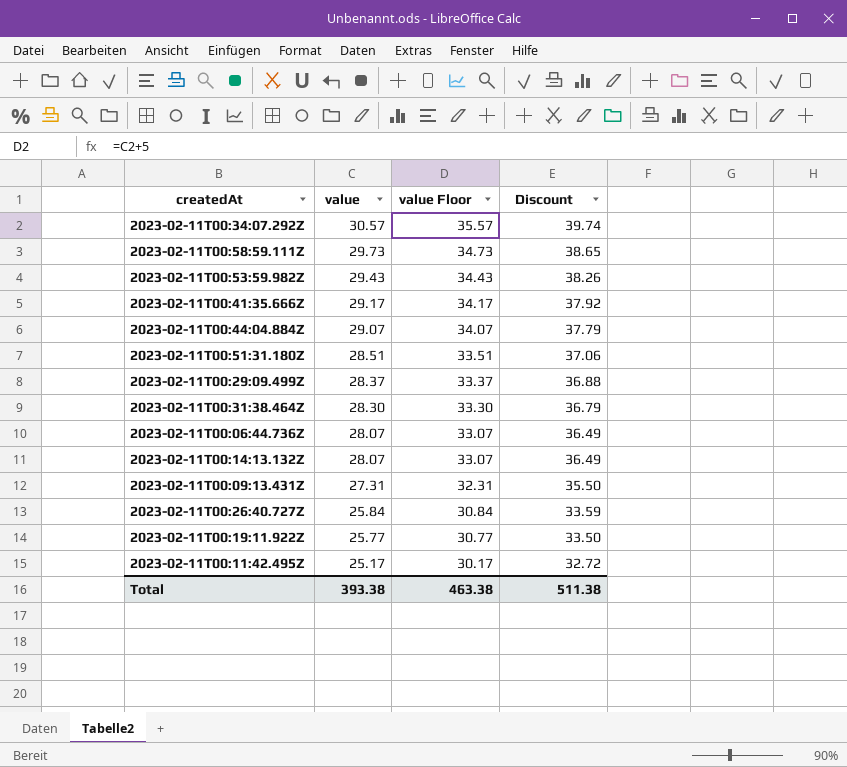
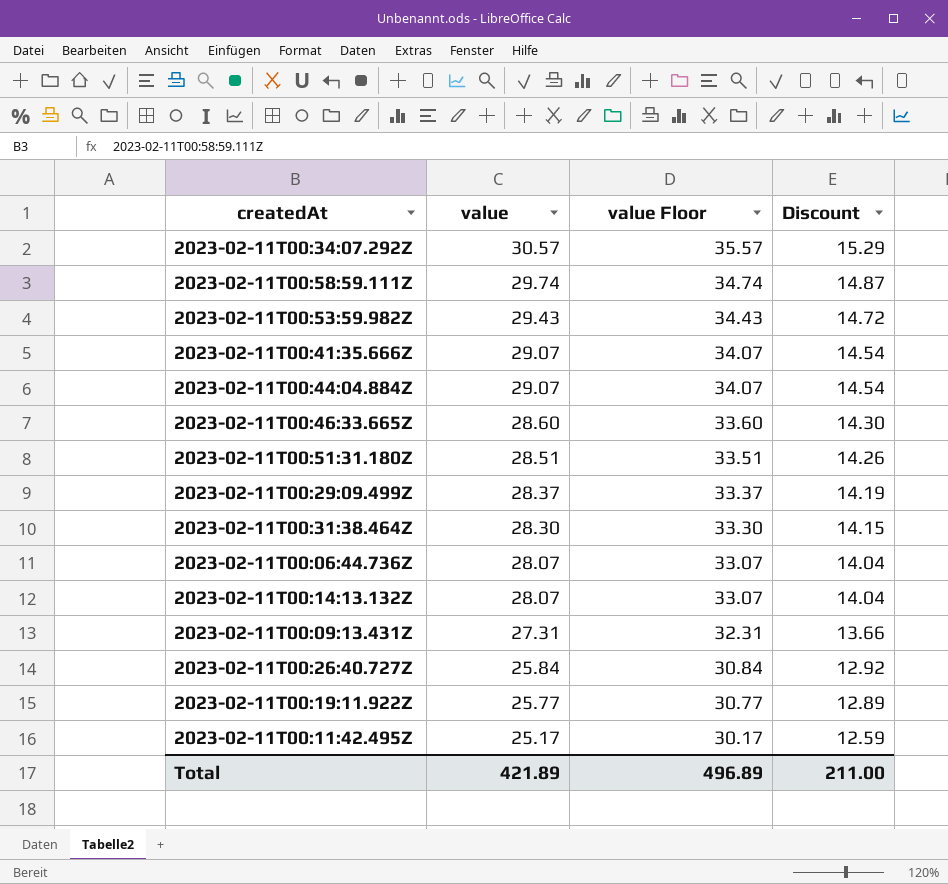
column Discount | formula: [value] * 1.3 -> [value] * 0.5
2023-02-11T00:58:59.111Z | value: 29.73 -> 29.74
2023-02-11T00:58:59.111Z | value Floor: 34.73 -> 34.74
2023-02-11T00:41:35.666Z | value: 29.17 -> 29.07
2023-02-11T00:41:35.666Z | value Floor: 34.17 -> 34.07
row 2023-02-11T00:46:33.665Z: none -> 28.60 | 33.60 | 14.30
Total | value: 393.38 -> 421.89
Total | value Floor: 463.38 -> 496.89
Total | Discount: 511.38 -> 211.00

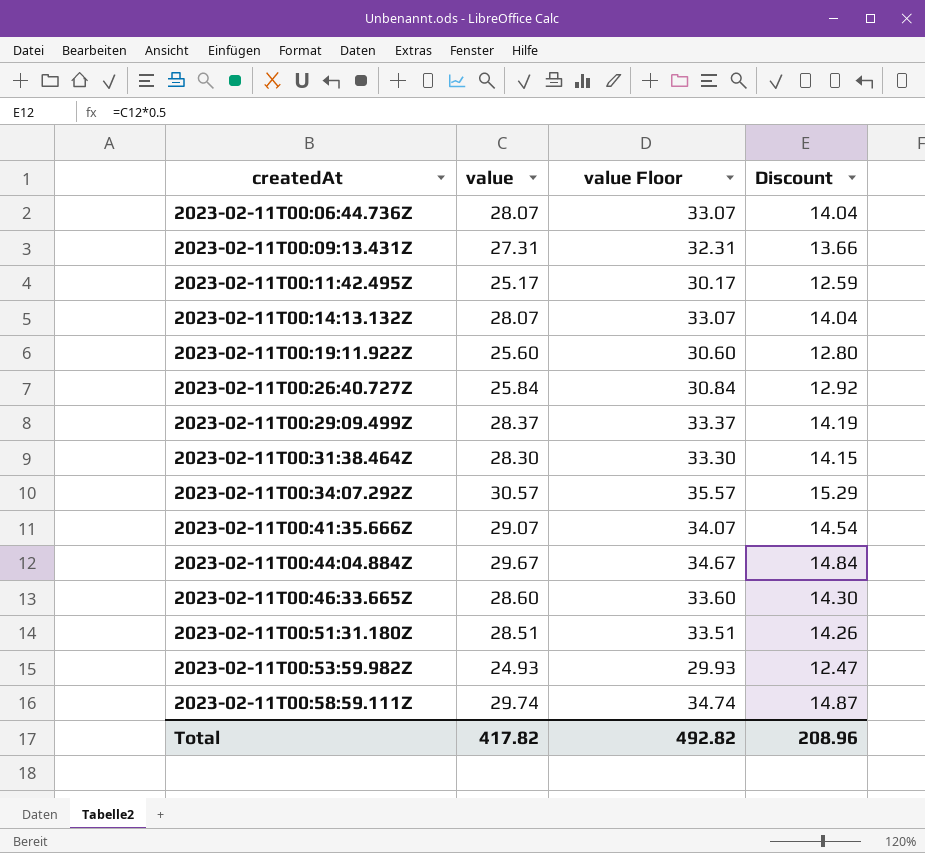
row order: value descending -> createdAt ascending
2023-02-11T00:19:11.922Z | value: 25.77 -> 25.60
2023-02-11T00:19:11.922Z | value Floor: 30.77 -> 30.60
2023-02-11T00:19:11.922Z | Discount: 12.89 -> 12.80
2023-02-11T00:44:04.884Z | value: 29.07 -> 29.67
2023-02-11T00:44:04.884Z | value Floor: 34.07 -> 34.67
2023-02-11T00:44:04.884Z | Discount: 14.54 -> 14.84
2023-02-11T00:53:59.982Z | value: 29.43 -> 24.93
2023-02-11T00:53:59.982Z | value Floor: 34.43 -> 29.93
2023-02-11T00:53:59.982Z | Discount: 14.72 -> 12.47
Total | value: 421.89 -> 417.82
Total | value Floor: 496.89 -> 492.82
Total | Discount: 211.00 -> 208.96

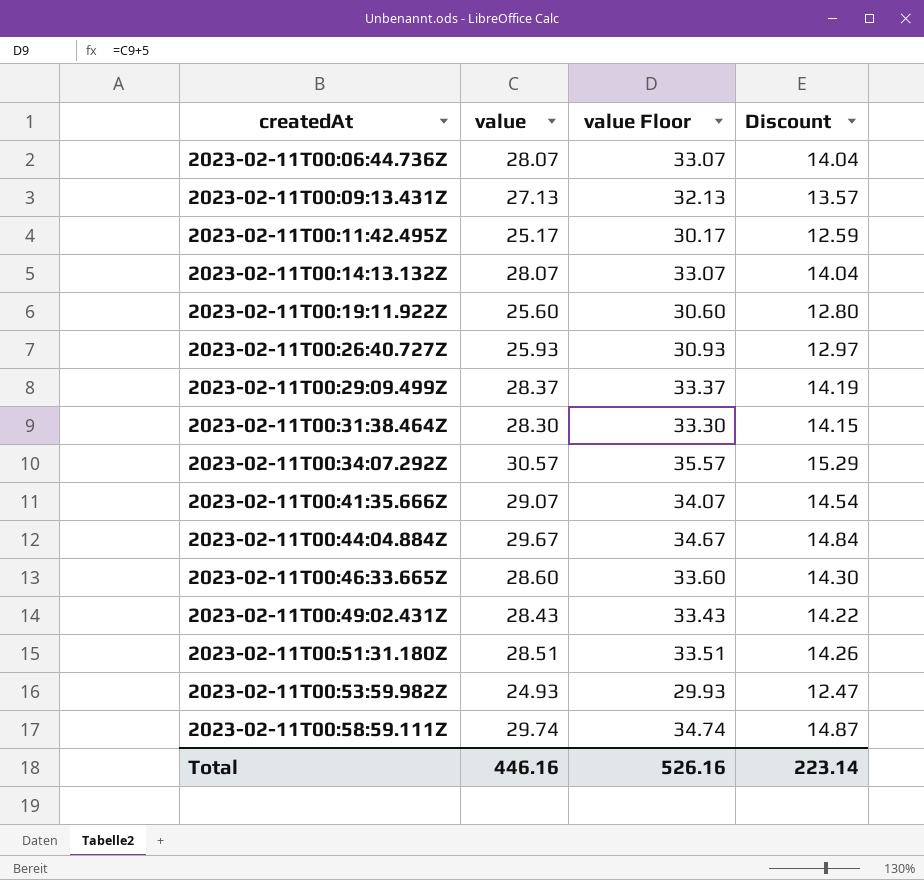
2023-02-11T00:09:13.431Z | value: 27.31 -> 27.13
2023-02-11T00:09:13.431Z | value Floor: 32.31 -> 32.13
2023-02-11T00:09:13.431Z | Discount: 13.66 -> 13.57
2023-02-11T00:26:40.727Z | value: 25.84 -> 25.93
2023-02-11T00:26:40.727Z | value Floor: 30.84 -> 30.93
2023-02-11T00:26:40.727Z | Discount: 12.92 -> 12.97
row 2023-02-11T00:49:02.431Z: none -> 28.43 | 33.43 | 14.22
Total | value: 417.82 -> 446.16
Total | value Floor: 492.82 -> 526.16
Total | Discount: 208.96 -> 223.14

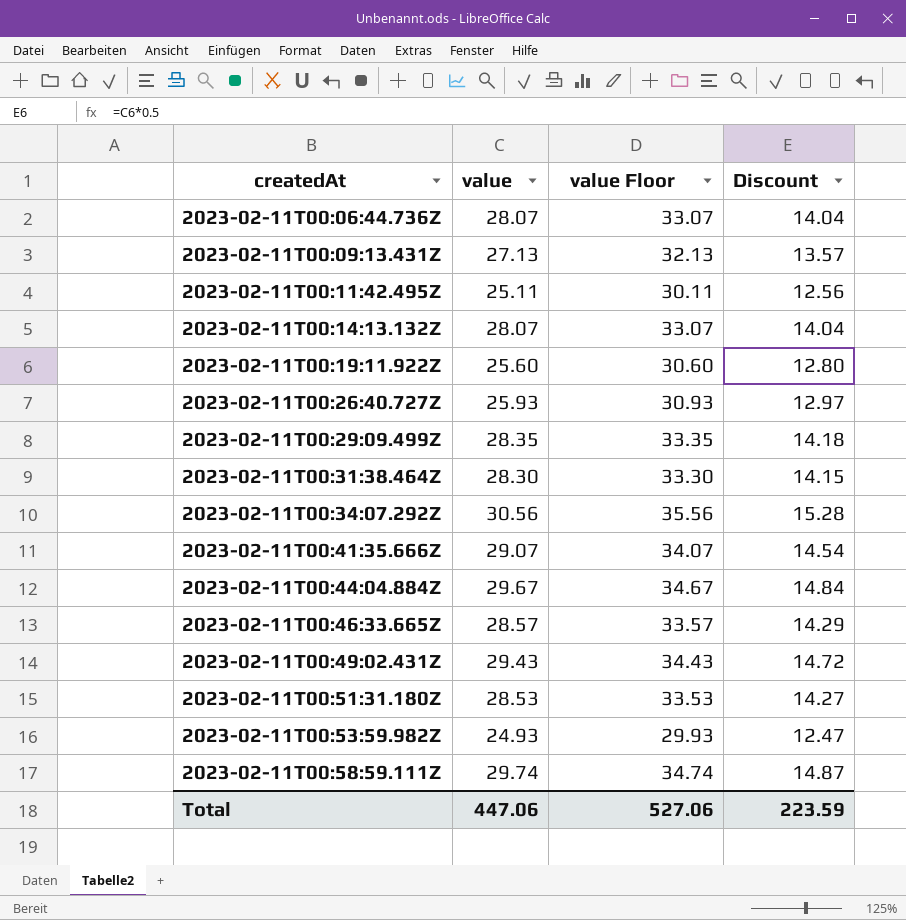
2023-02-11T00:11:42.495Z | value: 25.17 -> 25.11
2023-02-11T00:11:42.495Z | value Floor: 30.17 -> 30.11
2023-02-11T00:11:42.495Z | Discount: 12.59 -> 12.56
2023-02-11T00:29:09.499Z | value: 28.37 -> 28.35
2023-02-11T00:29:09.499Z | value Floor: 33.37 -> 33.35
2023-02-11T00:29:09.499Z | Discount: 14.19 -> 14.18
2023-02-11T00:34:07.292Z | value: 30.57 -> 30.56
2023-02-11T00:34:07.292Z | value Floor: 35.57 -> 35.56
2023-02-11T00:34:07.292Z | Discount: 15.29 -> 15.28
2023-02-11T00:46:33.665Z | value: 28.60 -> 28.57
2023-02-11T00:46:33.665Z | value Floor: 33.60 -> 33.57
2023-02-11T00:46:33.665Z | Discount: 14.30 -> 14.29
2023-02-11T00:49:02.431Z | value: 28.43 -> 29.43
2023-02-11T00:49:02.431Z | value Floor: 33.43 -> 34.43
2023-02-11T00:49:02.431Z | Discount: 14.22 -> 14.72
2023-02-11T00:51:31.180Z | value: 28.51 -> 28.53
2023-02-11T00:51:31.180Z | value Floor: 33.51 -> 33.53
2023-02-11T00:51:31.180Z | Discount: 14.26 -> 14.27
Total | value: 446.16 -> 447.06
Total | value Floor: 526.16 -> 527.06
Total | Discount: 223.14 -> 223.59

